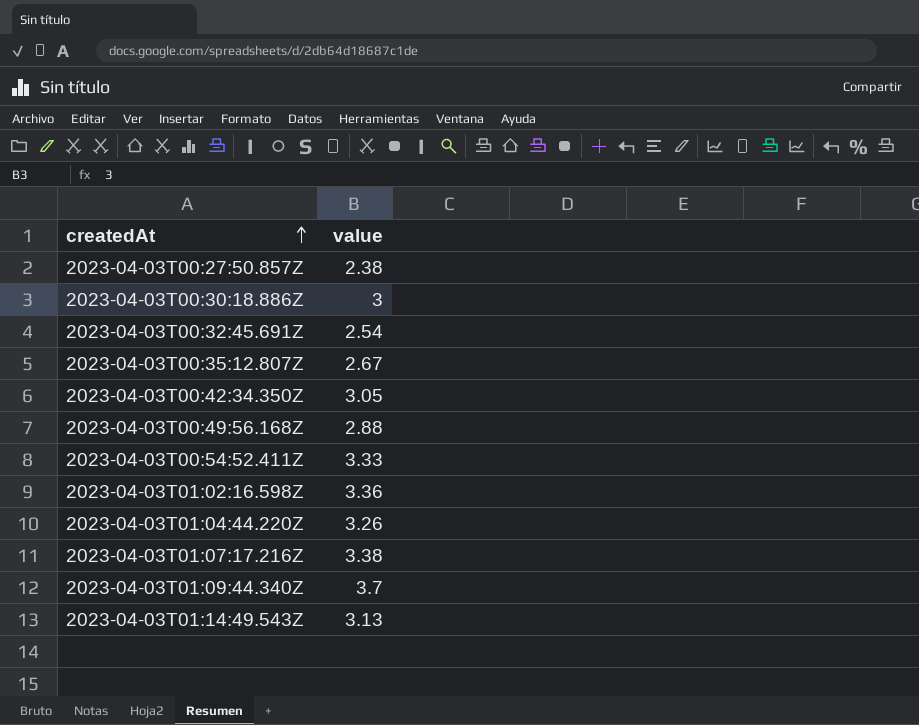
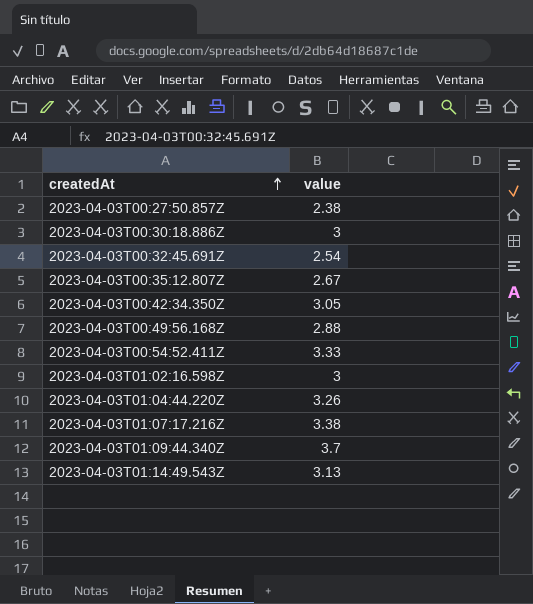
2023-04-03T01:02:16.598Z | value: 3.36 -> 3

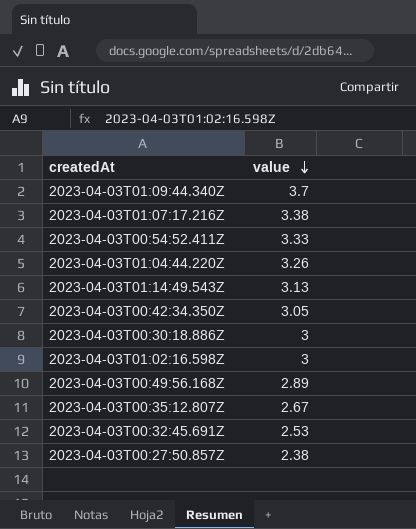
row order: createdAt ascending -> value descending
2023-04-03T00:49:56.168Z | value: 2.88 -> 2.89
2023-04-03T00:32:45.691Z | value: 2.54 -> 2.53

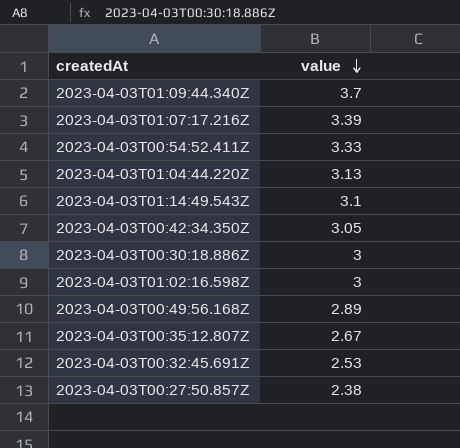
2023-04-03T01:07:17.216Z | value: 3.38 -> 3.39
2023-04-03T01:04:44.220Z | value: 3.26 -> 3.13
2023-04-03T01:14:49.543Z | value: 3.13 -> 3.1

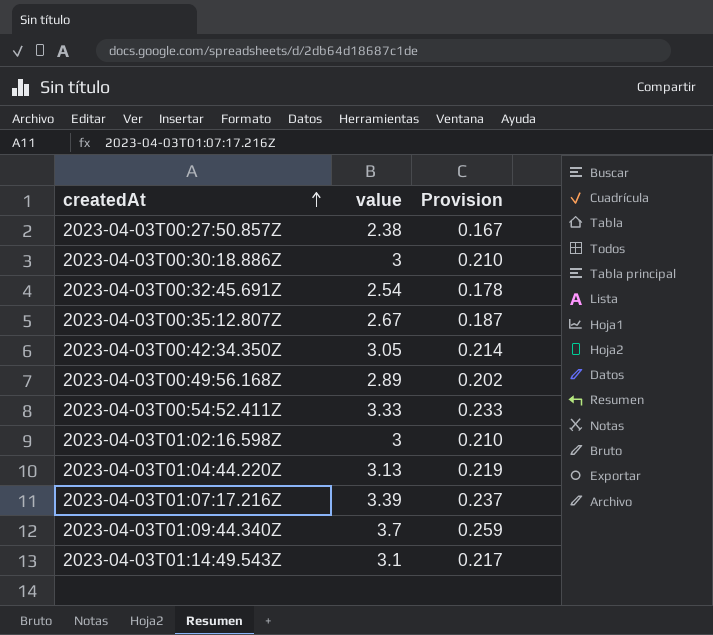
row order: value descending -> createdAt ascending
column Provision | formula: none -> [value] * 0.07
2023-04-03T00:32:45.691Z | value: 2.53 -> 2.54

